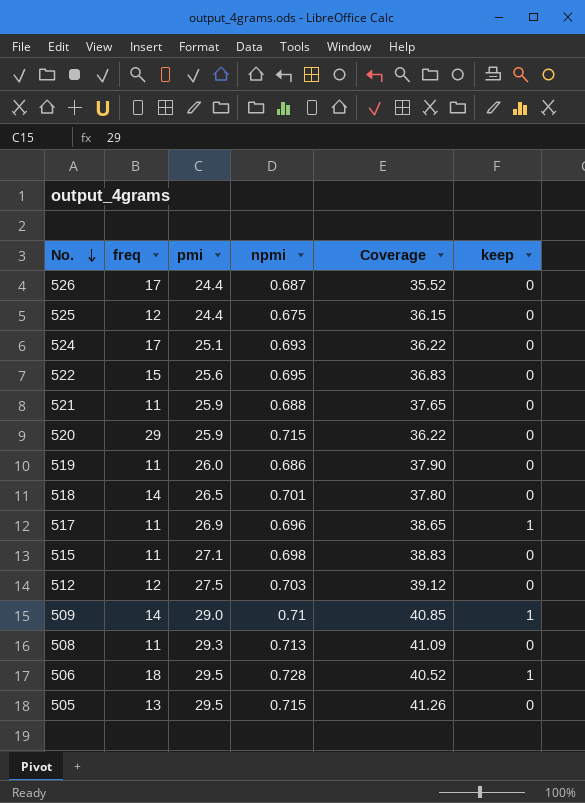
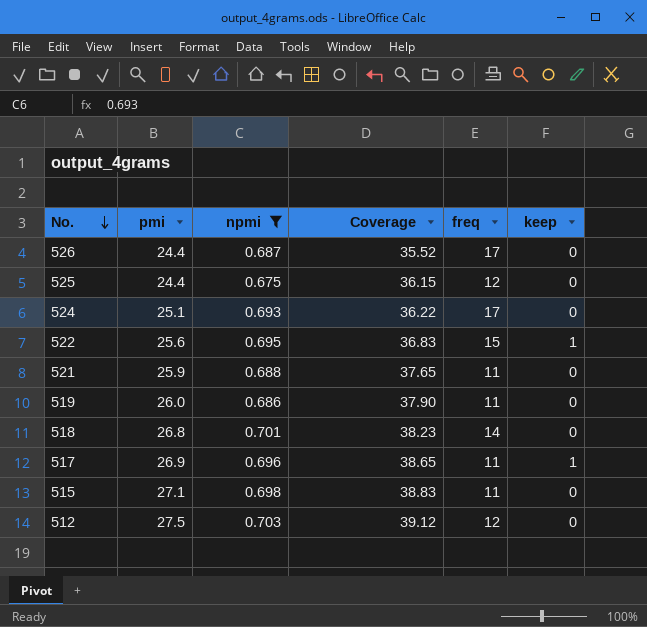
filter: none -> npmi <= 0.703
column freq | position: 2 -> 5
522 | keep: 0 -> 1
518 | pmi: 26.5 -> 26.8
518 | Coverage: 37.80 -> 38.23

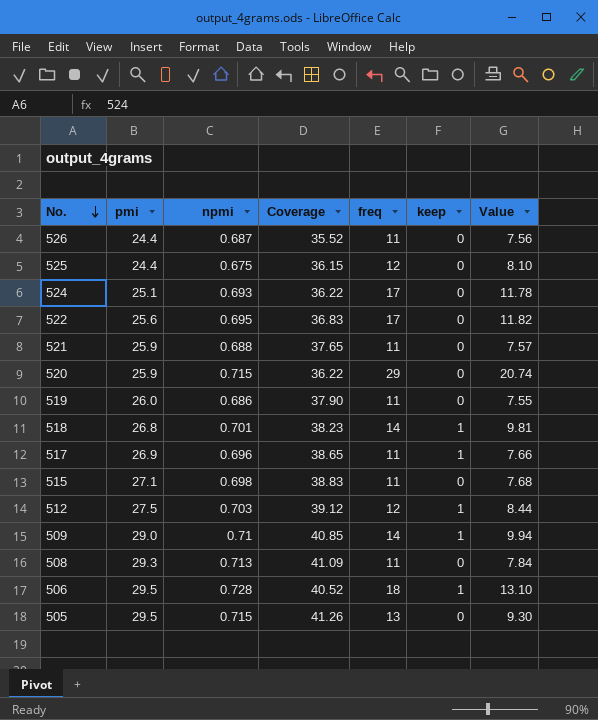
filter: npmi <= 0.703 -> none
column Value | formula: none -> [npmi] * [freq]
526 | freq: 17 -> 11
522 | freq: 15 -> 17
522 | keep: 1 -> 0
518 | keep: 0 -> 1
512 | keep: 0 -> 1

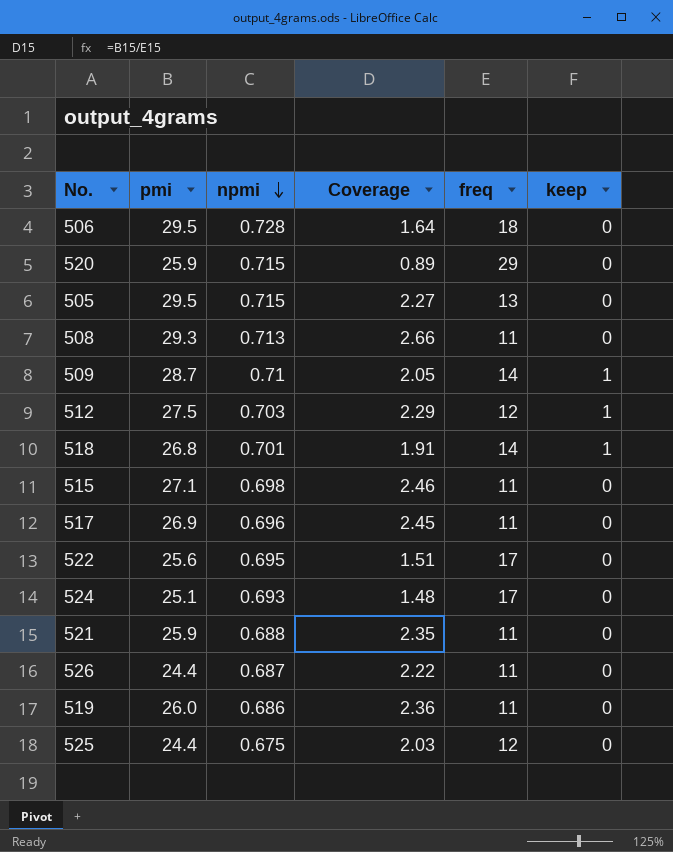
row order: No. descending -> npmi descending
column Value | formula: [npmi] * [freq] -> none
column Coverage | formula: [pmi] / [npmi] -> [pmi] / [freq]
506 | keep: 1 -> 0
509 | pmi: 29.0 -> 28.7
517 | keep: 1 -> 0

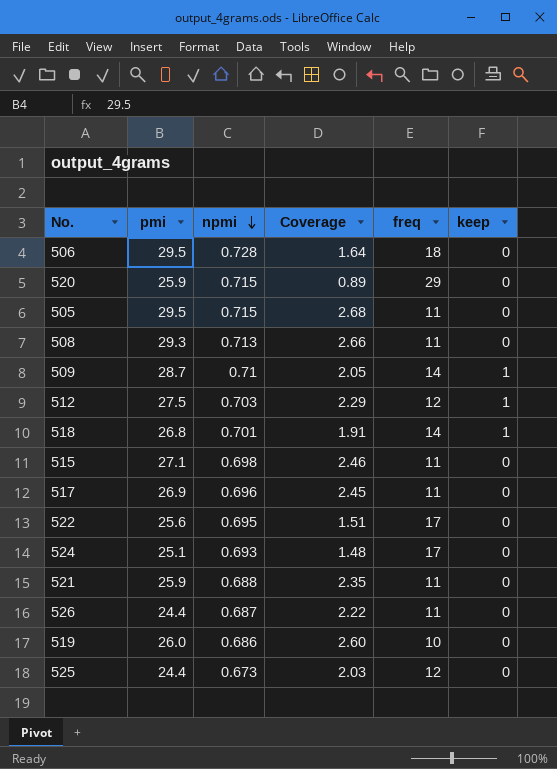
505 | Coverage: 2.27 -> 2.68
505 | freq: 13 -> 11
519 | Coverage: 2.36 -> 2.60
519 | freq: 11 -> 10
525 | npmi: 0.675 -> 0.673

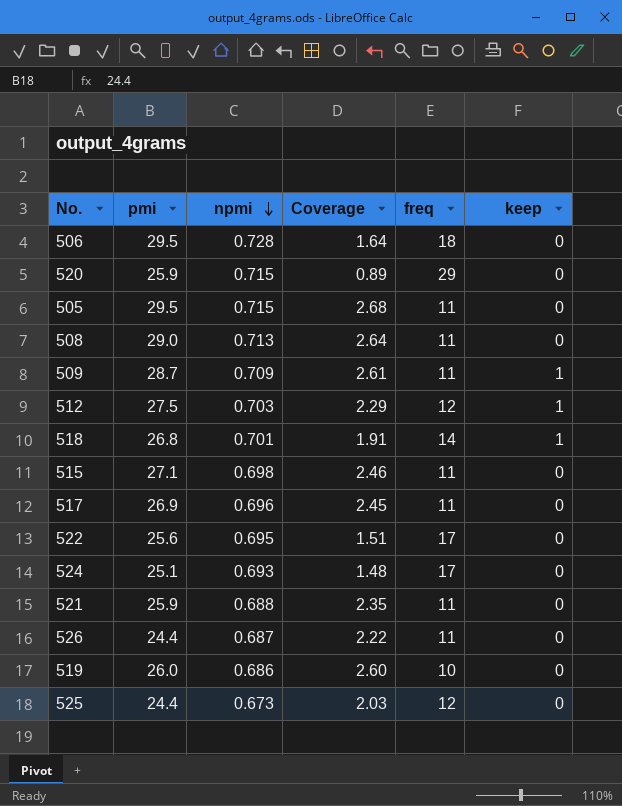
508 | pmi: 29.3 -> 29.0
508 | Coverage: 2.66 -> 2.64
509 | npmi: 0.71 -> 0.709
509 | Coverage: 2.05 -> 2.61
509 | freq: 14 -> 11

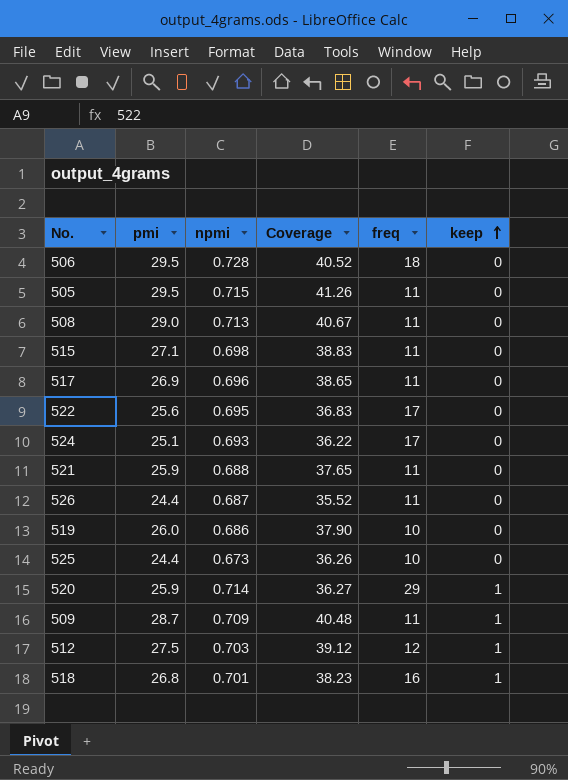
row order: npmi descending -> keep ascending
column Coverage | formula: [pmi] / [freq] -> [pmi] / [npmi]
525 | freq: 12 -> 10
520 | npmi: 0.715 -> 0.714
520 | keep: 0 -> 1
518 | freq: 14 -> 16

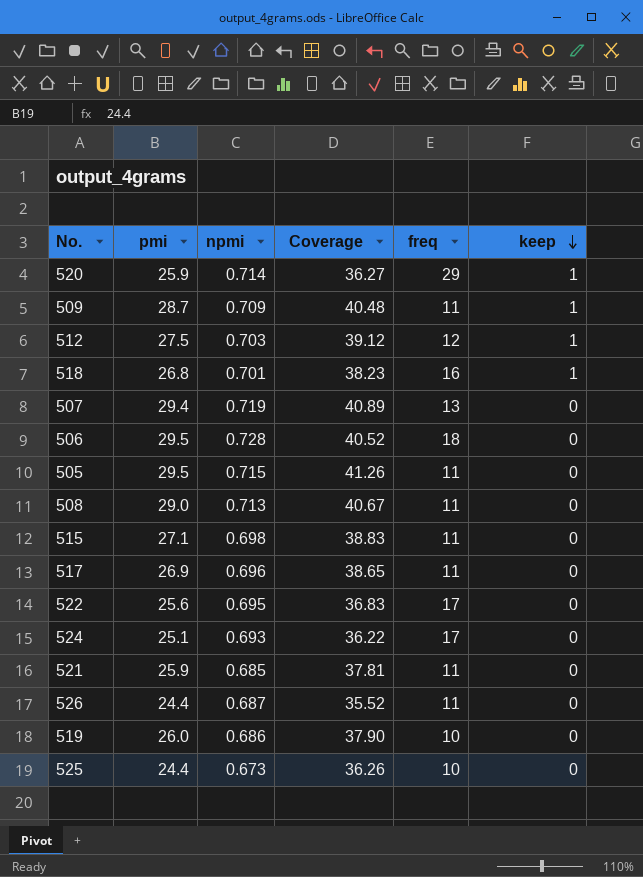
row order: keep ascending -> keep descending
row 507: none -> 29.4 | 0.719 | 40.89 | 13 | 0
521 | npmi: 0.688 -> 0.685
521 | Coverage: 37.65 -> 37.81

